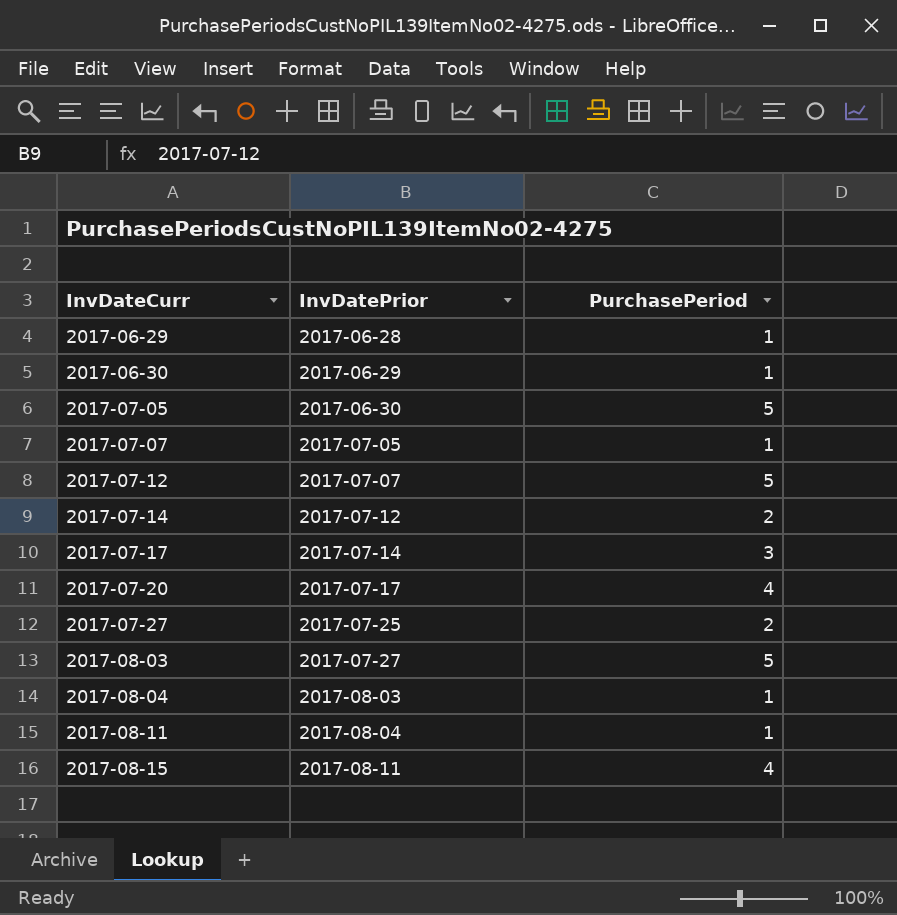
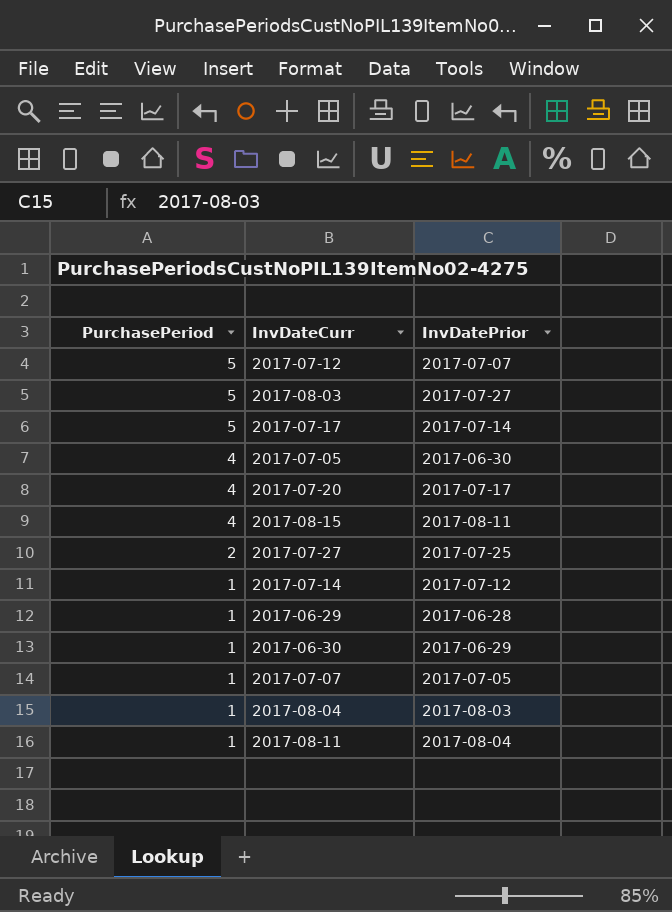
row order: InvDateCurr ascending -> PurchasePeriod descending
column PurchasePeriod | position: 3 -> 1
2017-07-17 | PurchasePeriod: 3 -> 5
2017-07-05 | PurchasePeriod: 5 -> 4
2017-07-14 | PurchasePeriod: 2 -> 1

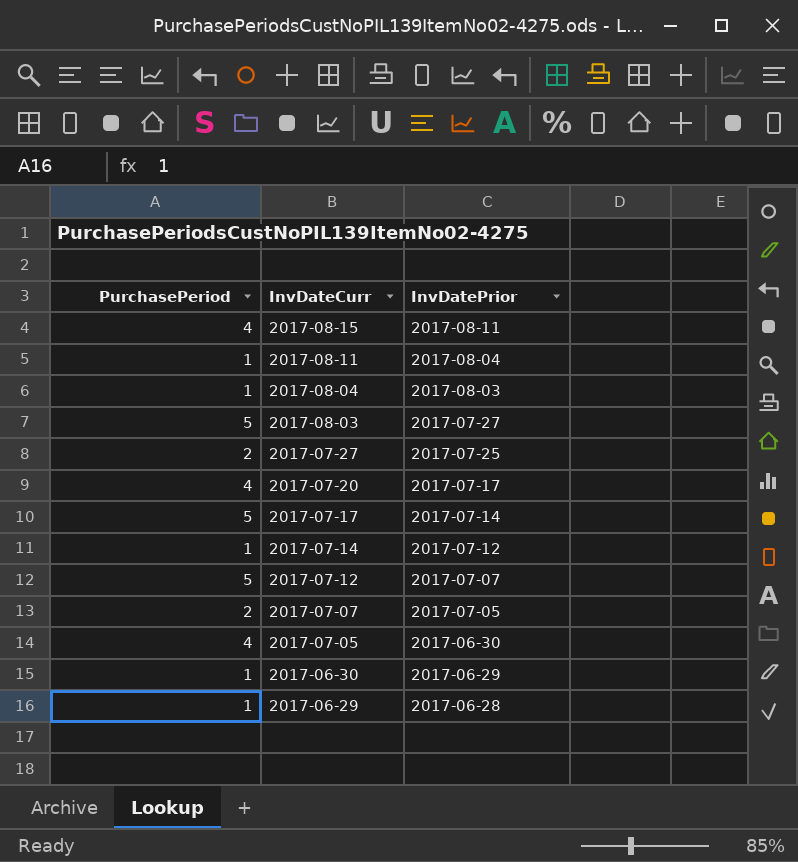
row order: PurchasePeriod descending -> InvDateCurr descending
2017-07-07 | PurchasePeriod: 1 -> 2

